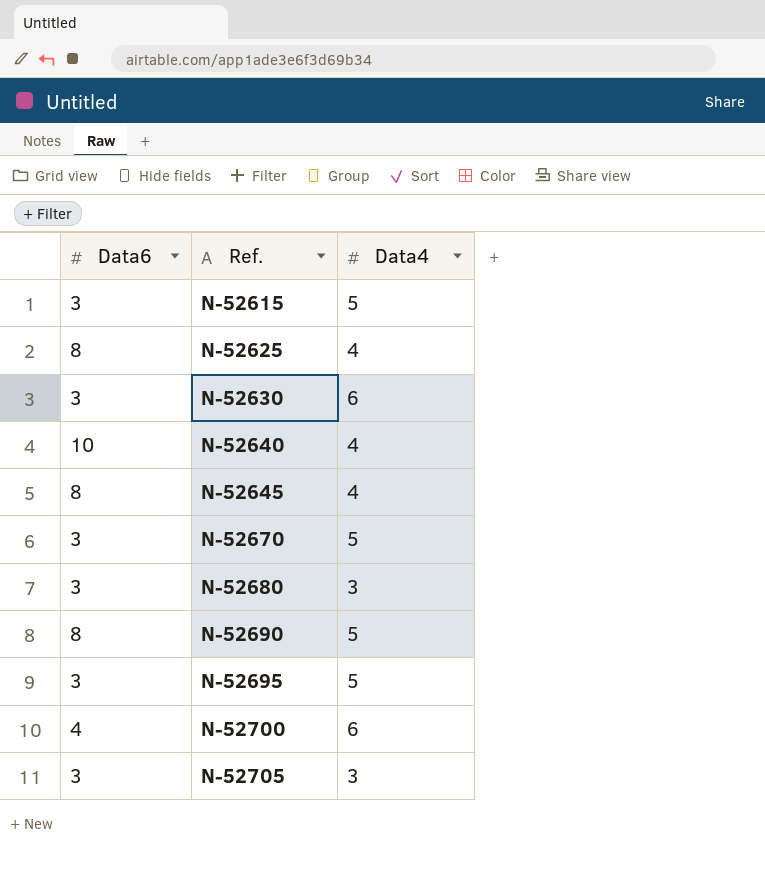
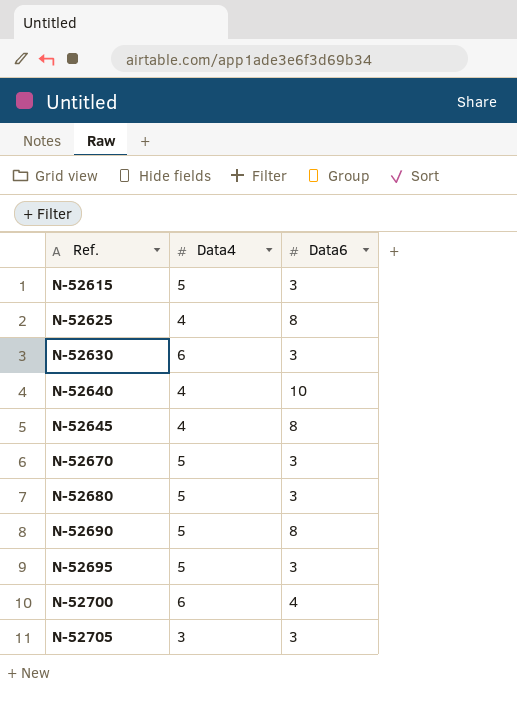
column Data6 | position: 1 -> 3
N-52680 | Data4: 3 -> 5

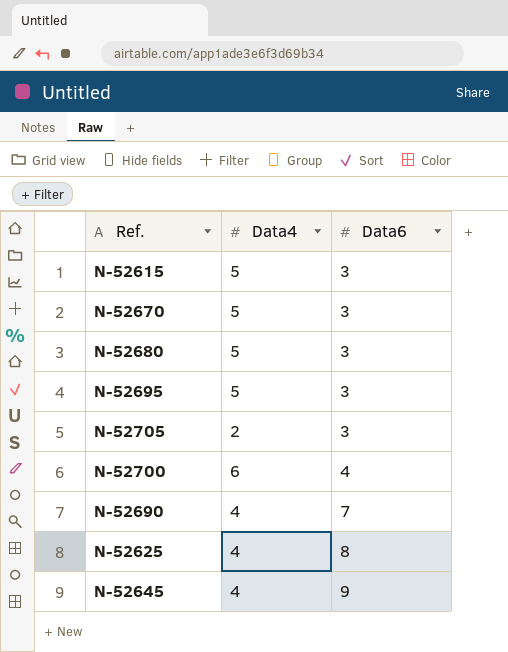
row order: Ref. ascending -> Data6 ascending
row N-52630: 6 | 3 -> none
row N-52640: 4 | 10 -> none
N-52705 | Data4: 3 -> 2
N-52690 | Data4: 5 -> 4
N-52690 | Data6: 8 -> 7
N-52645 | Data6: 8 -> 9

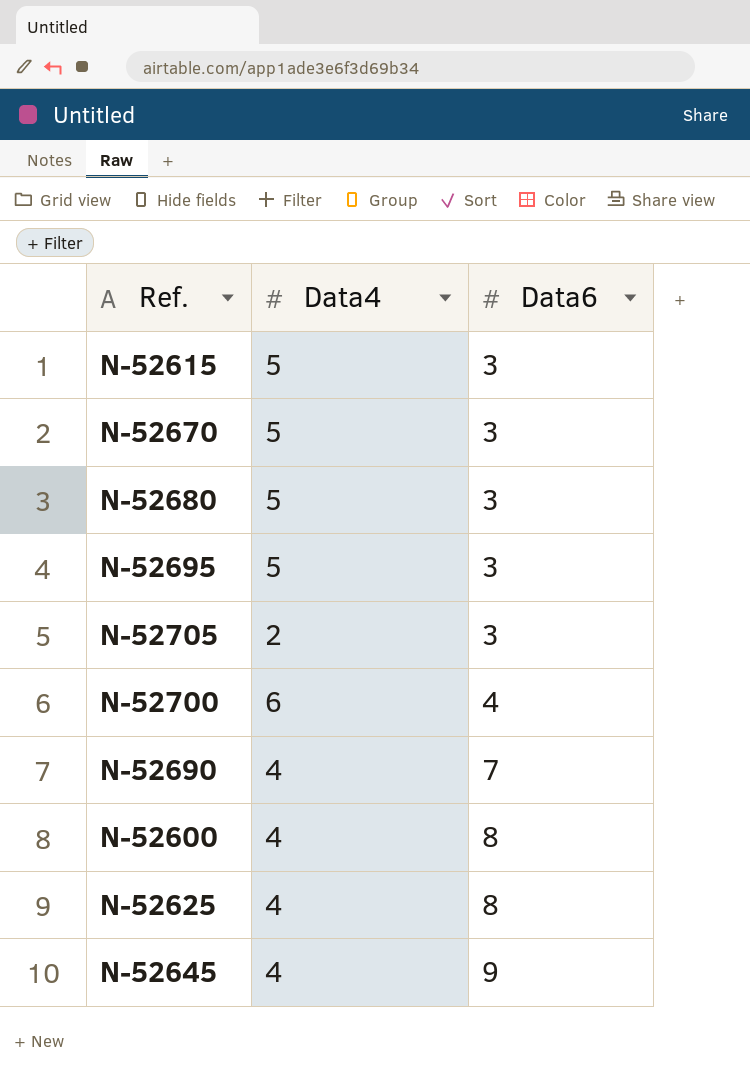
row N-52600: none -> 4 | 8

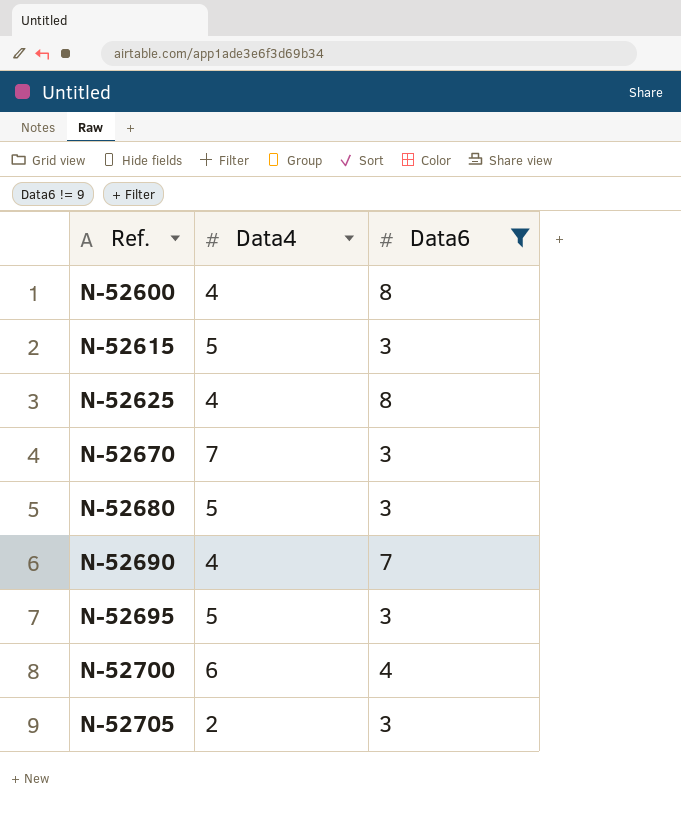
filter: none -> Data6 != 9
row order: Data6 ascending -> Ref. ascending
N-52670 | Data4: 5 -> 7

